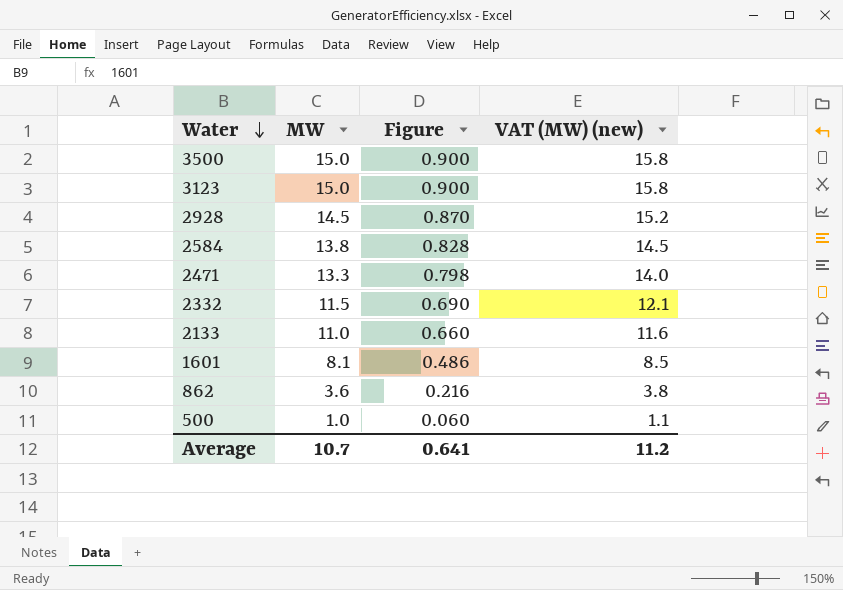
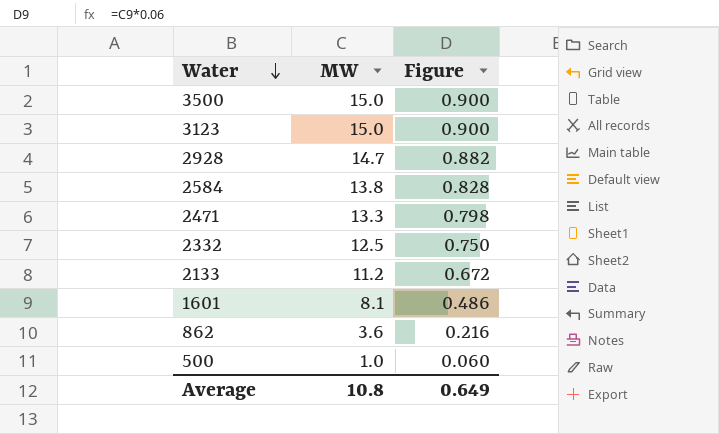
column VAT (MW) (new) | formula: [MW] * 1.05 -> none
2928 | MW: 14.5 -> 14.7
2928 | Figure: 0.870 -> 0.882
2332 | MW: 11.5 -> 12.5
2332 | Figure: 0.690 -> 0.750
2133 | MW: 11.0 -> 11.2
2133 | Figure: 0.660 -> 0.672
Average | MW: 10.7 -> 10.8
Average | Figure: 0.641 -> 0.649

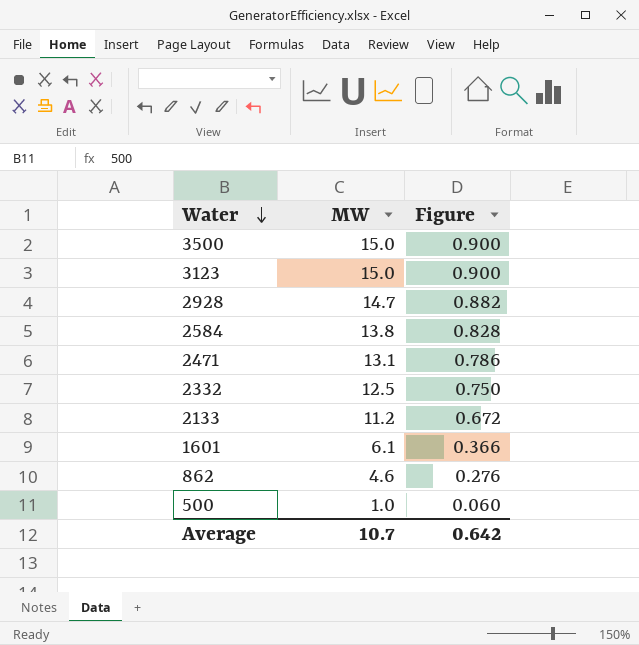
2471 | MW: 13.3 -> 13.1
2471 | Figure: 0.798 -> 0.786
1601 | MW: 8.1 -> 6.1
1601 | Figure: 0.486 -> 0.366
862 | MW: 3.6 -> 4.6
862 | Figure: 0.216 -> 0.276
Average | MW: 10.8 -> 10.7
Average | Figure: 0.649 -> 0.642

